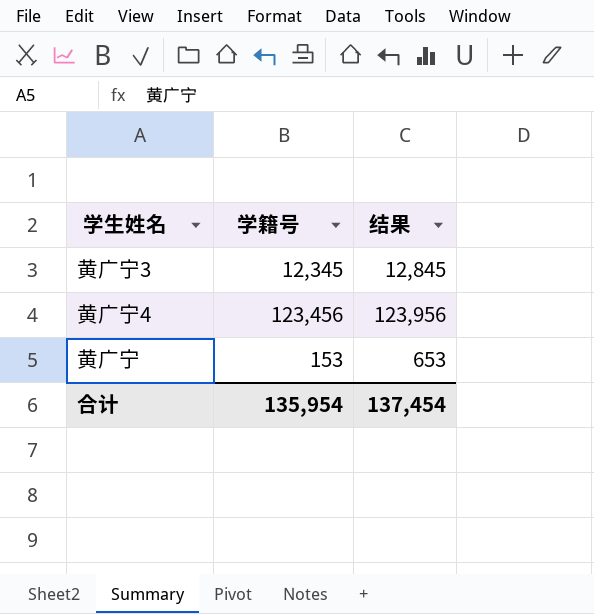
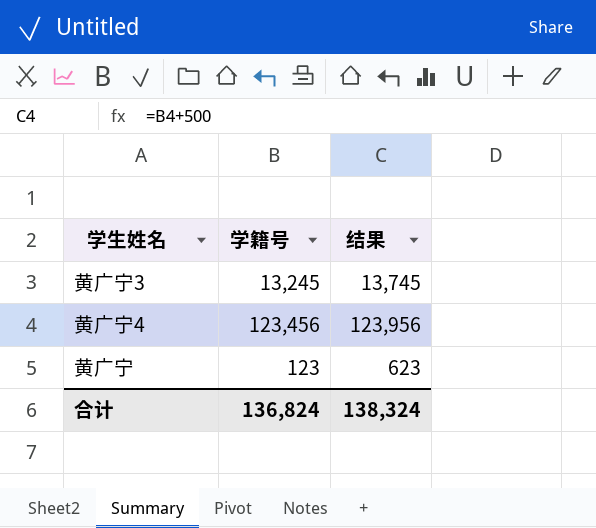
黄广宁3 | 学籍号: 12,345 -> 13,245
黄广宁3 | 结果: 12,845 -> 13,745
黄广宁 | 学籍号: 153 -> 123
黄广宁 | 结果: 653 -> 623
合计 | 学籍号: 135,954 -> 136,824
合计 | 结果: 137,454 -> 138,324

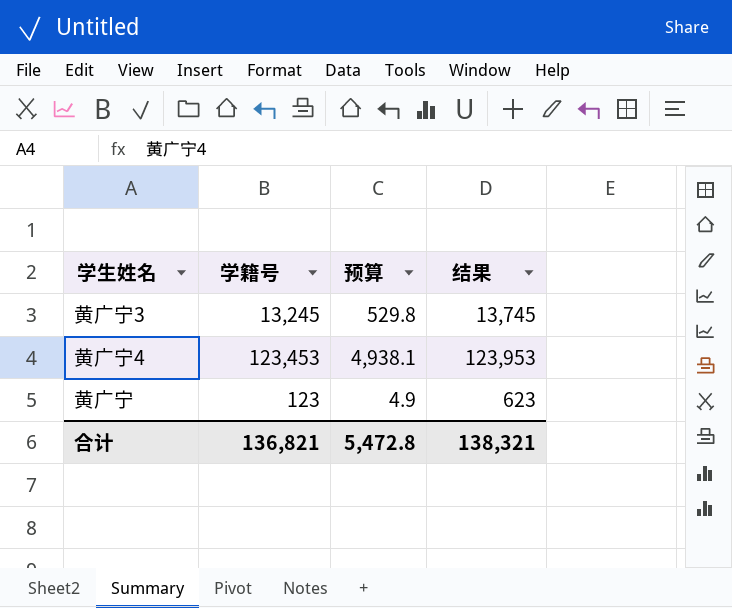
column 预算 | formula: none -> [学籍号] * 0.04
黄广宁4 | 学籍号: 123,456 -> 123,453
黄广宁4 | 结果: 123,956 -> 123,953
合计 | 学籍号: 136,824 -> 136,821
合计 | 结果: 138,324 -> 138,321

